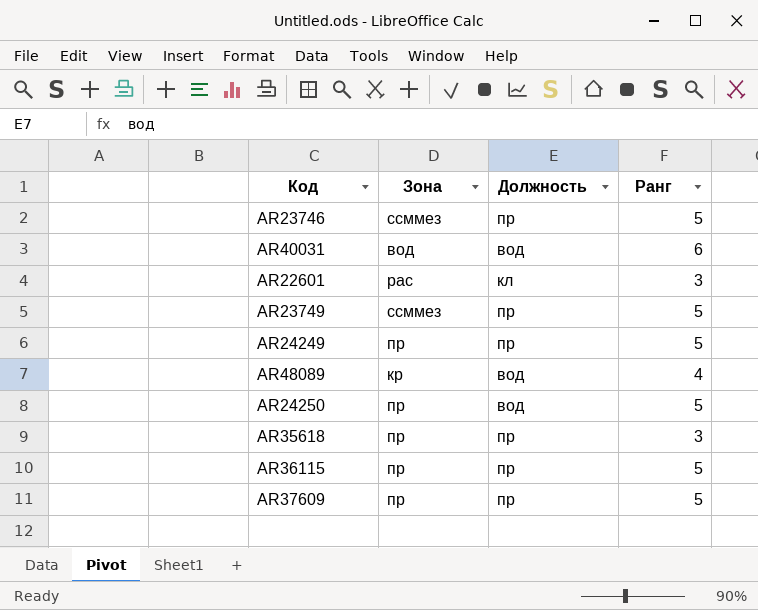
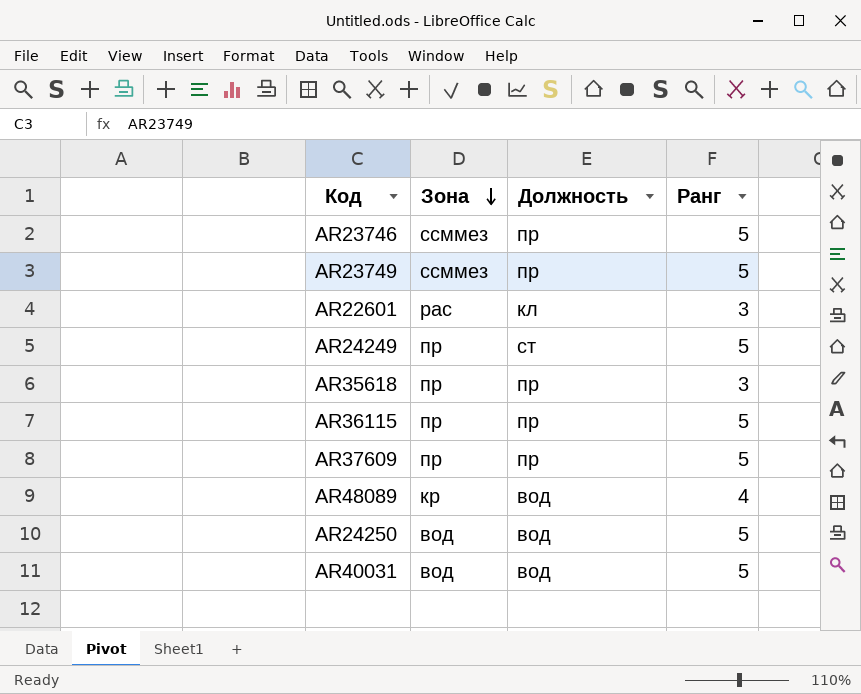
row order: none -> Зона descending
AR24249 | Должность: пр -> ст
AR24250 | Зона: пр -> вод
AR40031 | Ранг: 6 -> 5

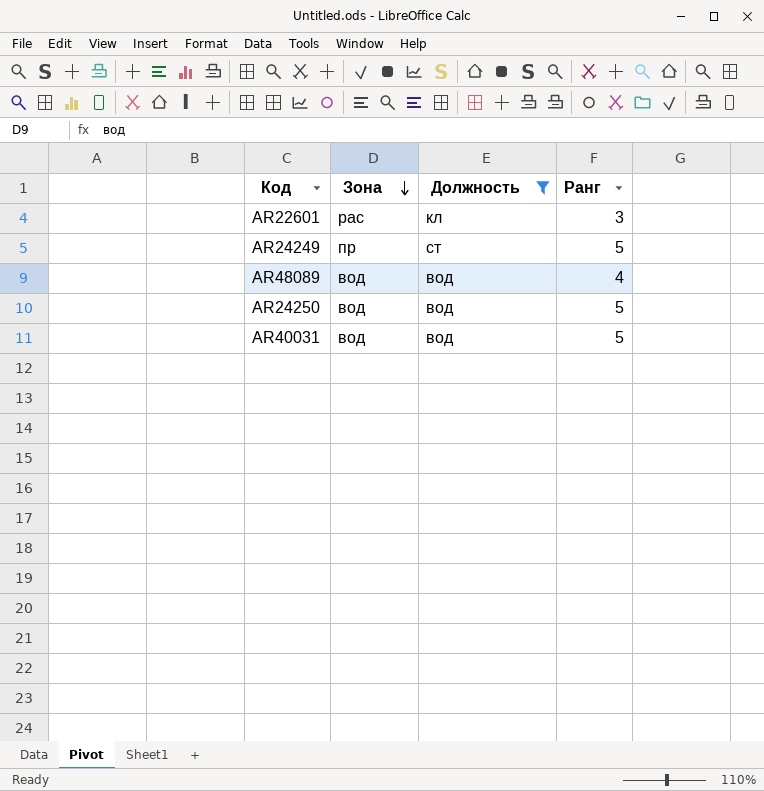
filter: none -> Должность != пр
AR48089 | Зона: кр -> вод

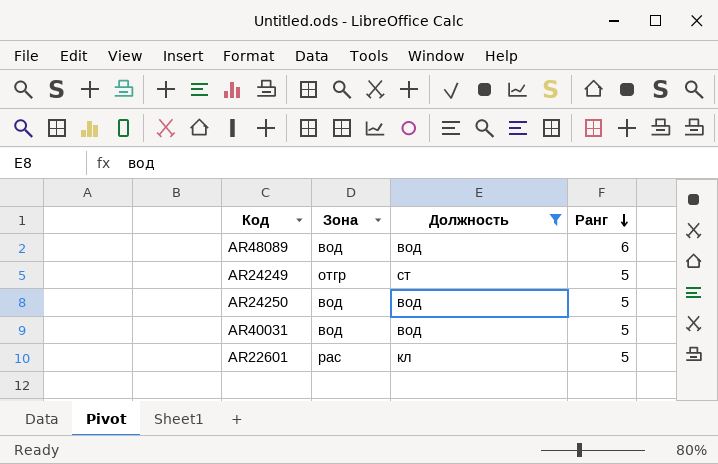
row order: Зона descending -> Ранг descending
AR48089 | Ранг: 4 -> 6
AR24249 | Зона: пр -> отгр
AR22601 | Ранг: 3 -> 5

